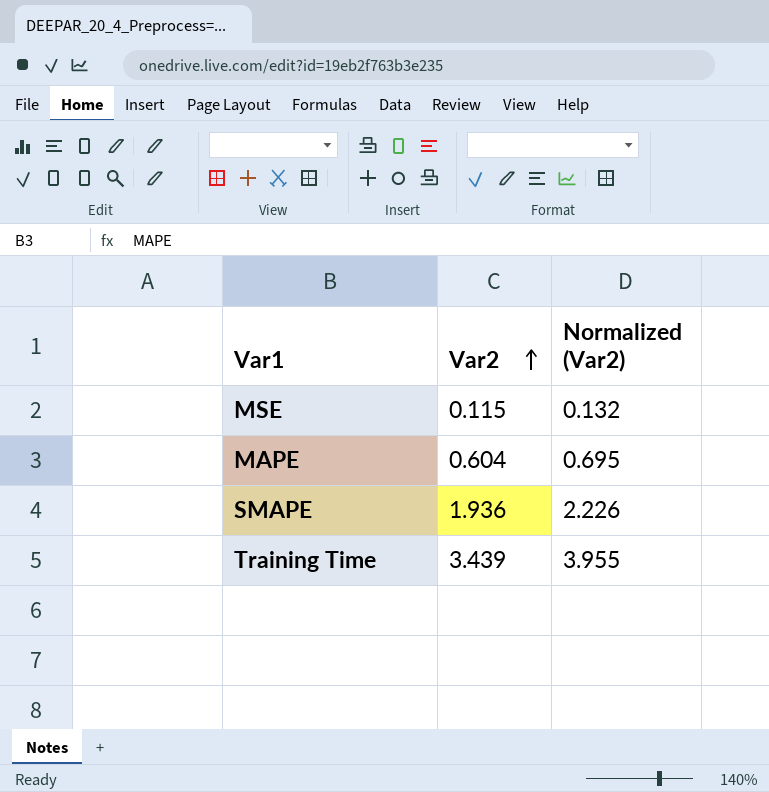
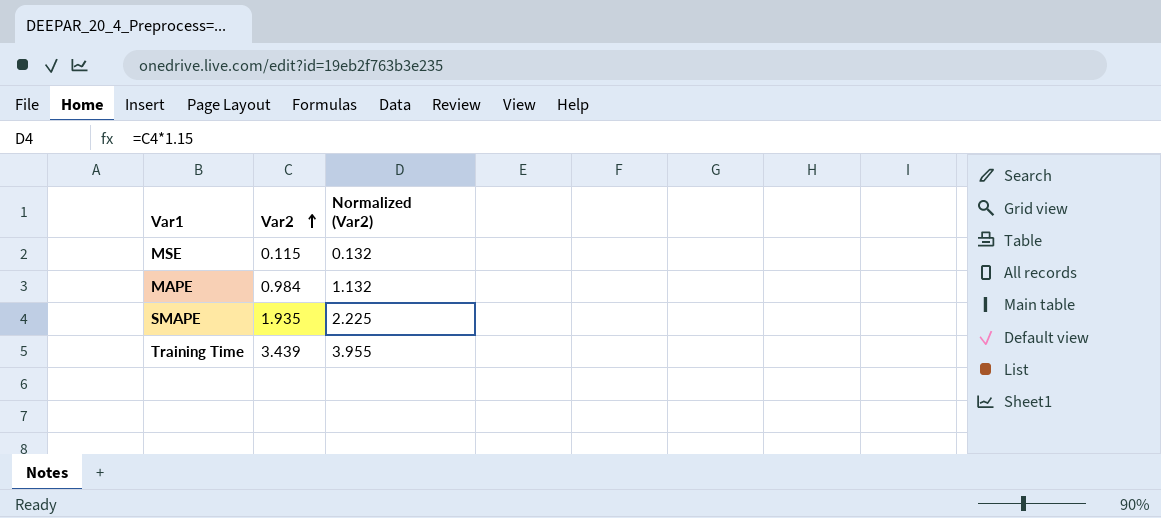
MAPE | Var2: 0.604 -> 0.984
MAPE | Normalized (Var2): 0.695 -> 1.132
SMAPE | Var2: 1.936 -> 1.935
SMAPE | Normalized (Var2): 2.226 -> 2.225

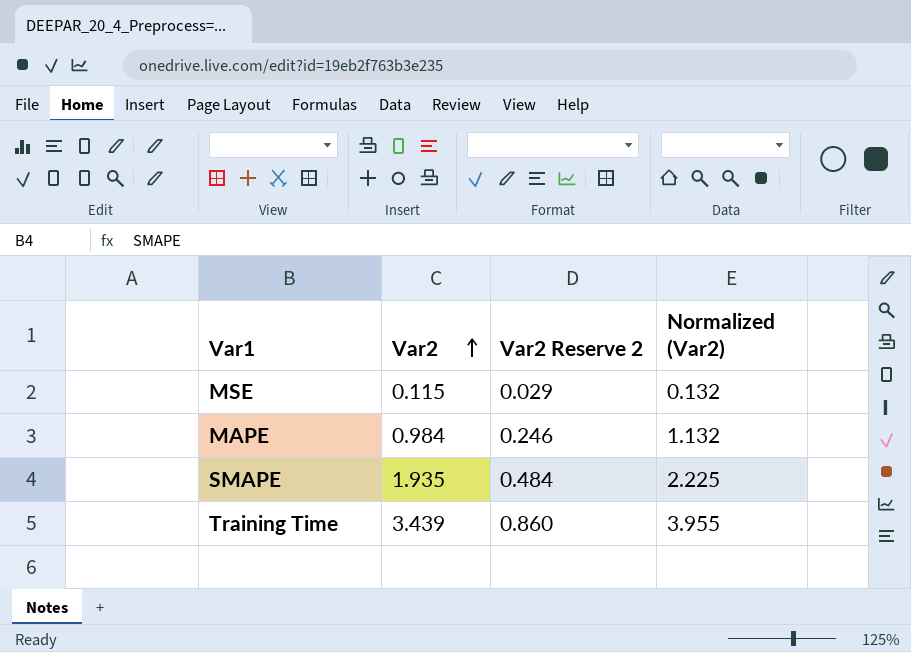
column Var2 Reserve 2 | formula: none -> [Var2] * 0.25

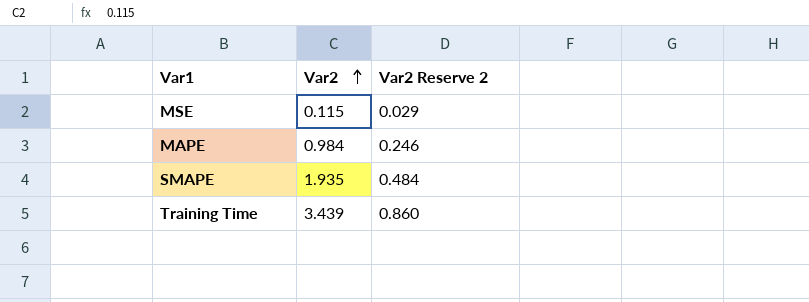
column Normalized (Var2) | formula: [Var2] * 1.15 -> none

